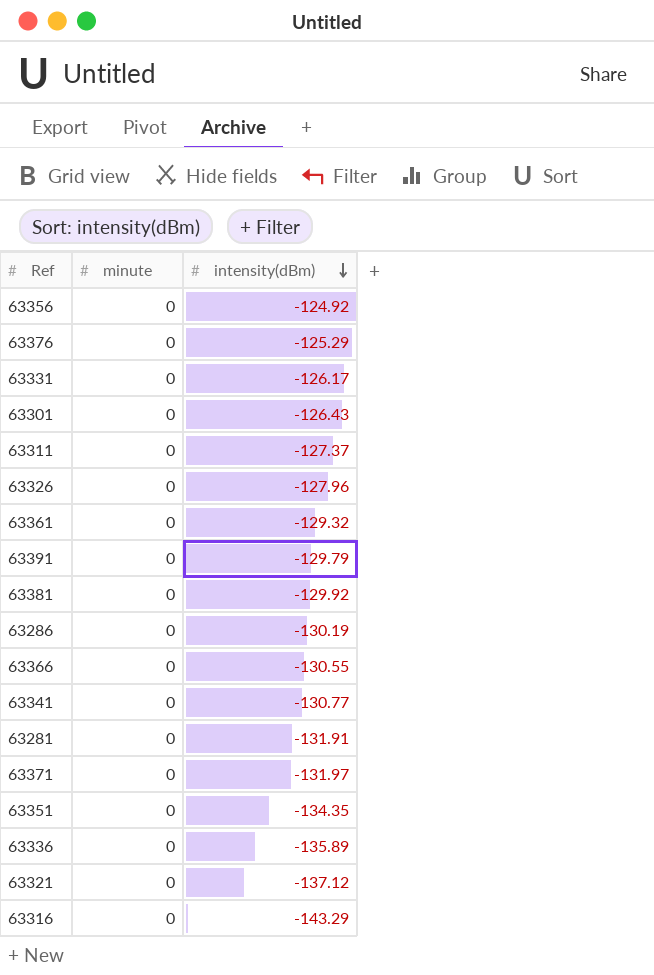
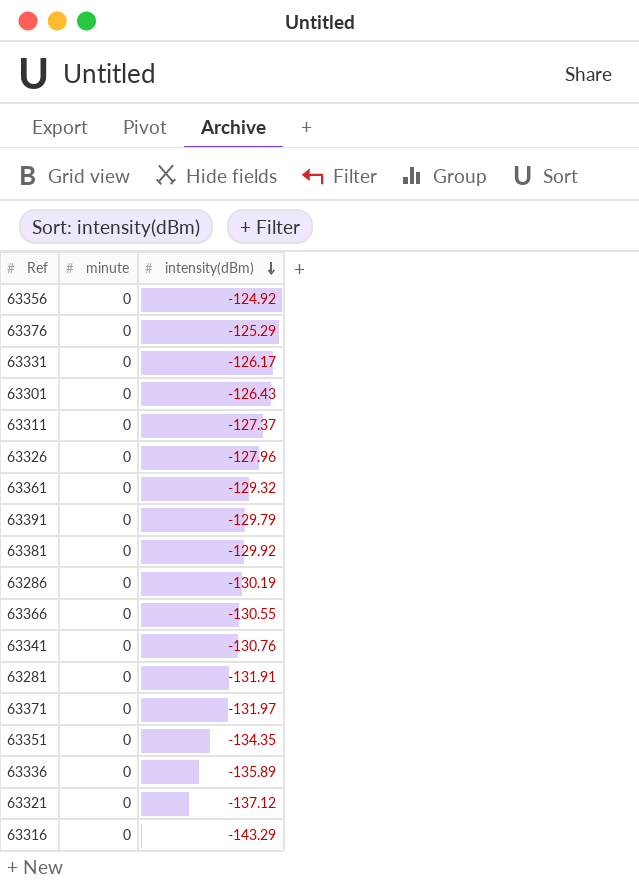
63341 | intensity(dBm): -130.77 -> -130.76

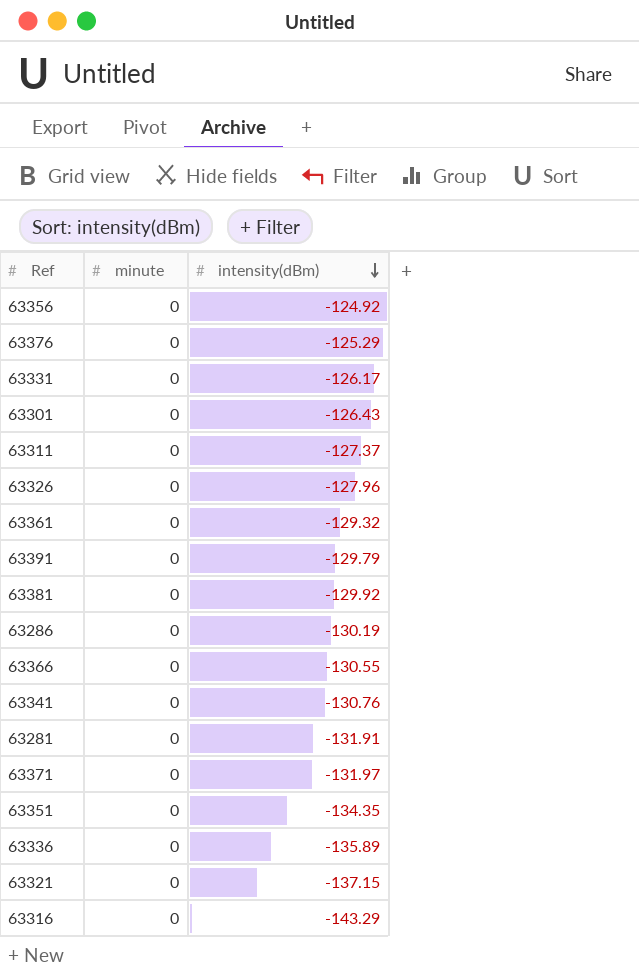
63321 | intensity(dBm): -137.12 -> -137.15

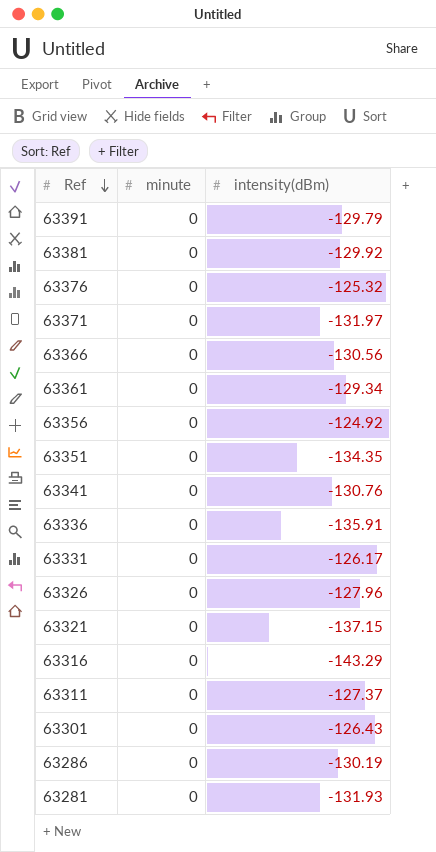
row order: intensity(dBm) descending -> Ref descending
63376 | intensity(dBm): -125.29 -> -125.32
63366 | intensity(dBm): -130.55 -> -130.56
63361 | intensity(dBm): -129.32 -> -129.34
63336 | intensity(dBm): -135.89 -> -135.91
63281 | intensity(dBm): -131.91 -> -131.93

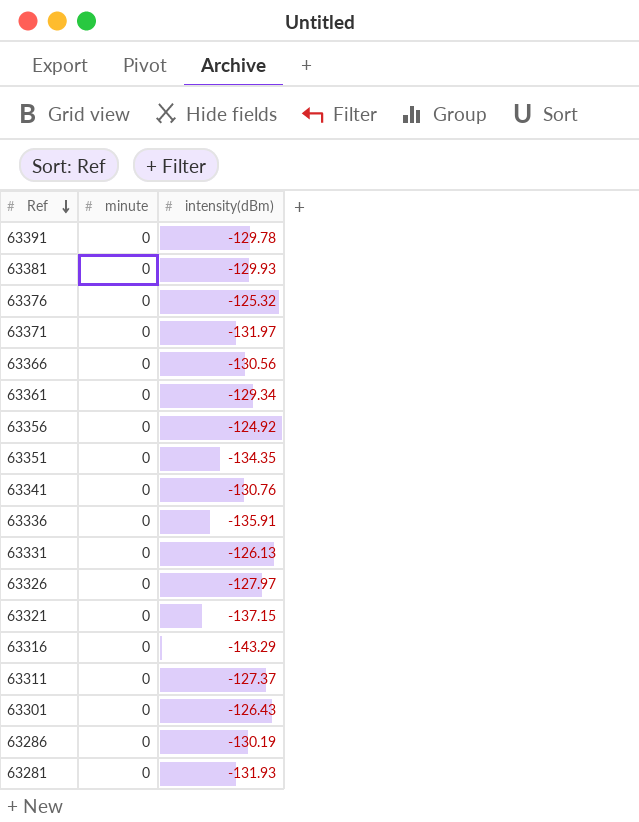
63391 | intensity(dBm): -129.79 -> -129.78
63381 | intensity(dBm): -129.92 -> -129.93
63331 | intensity(dBm): -126.17 -> -126.13
63326 | intensity(dBm): -127.96 -> -127.97

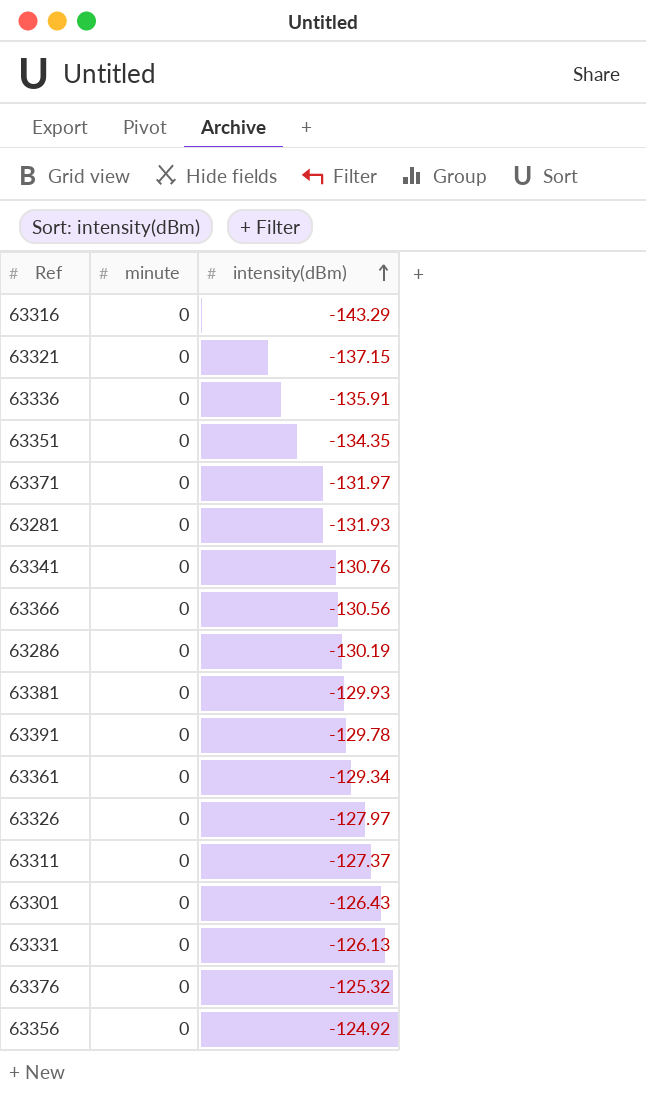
row order: Ref descending -> intensity(dBm) ascending

